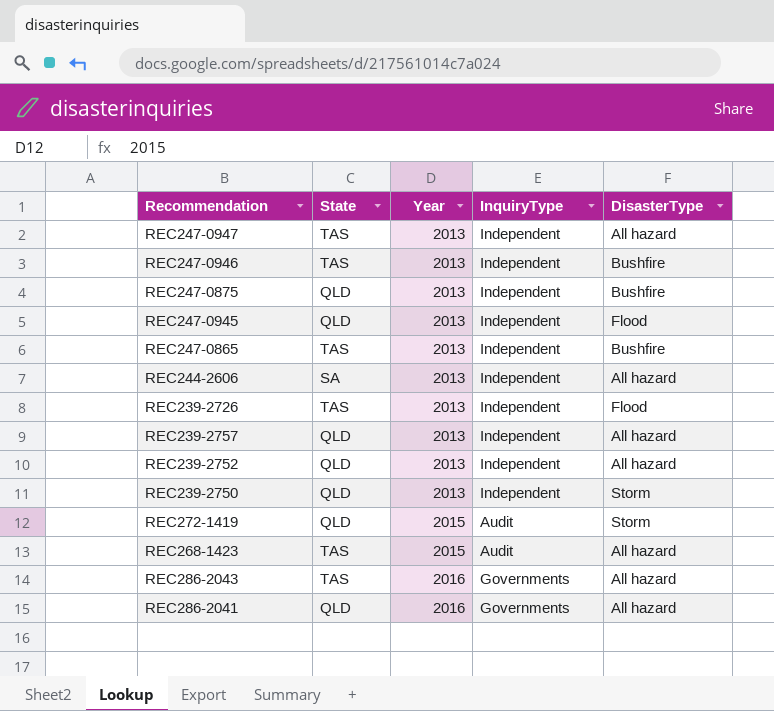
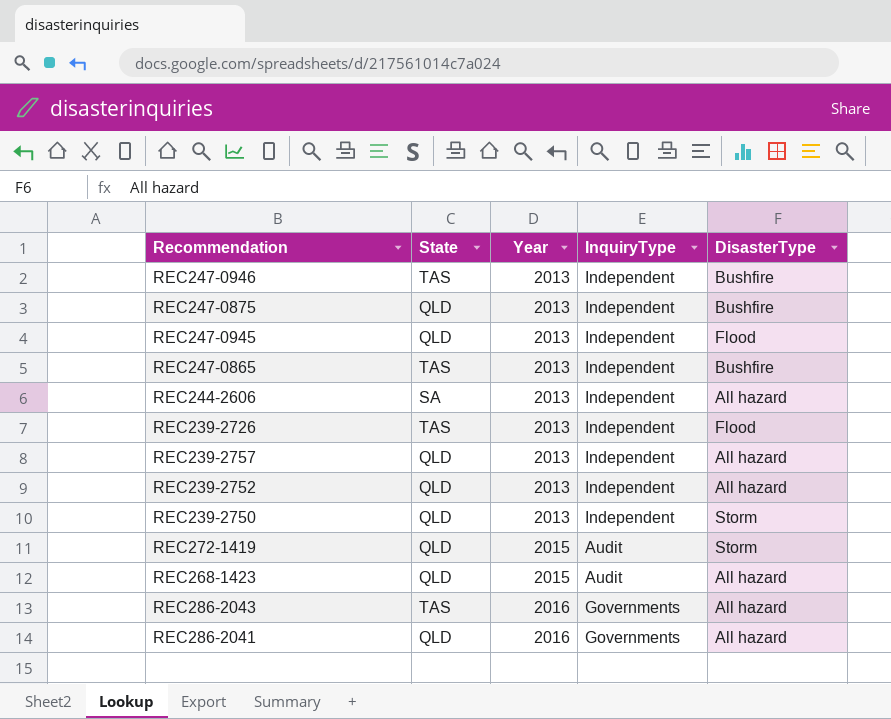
row REC247-0947: TAS | 2013 | Independent | All hazard -> none
REC268-1423 | State: TAS -> QLD

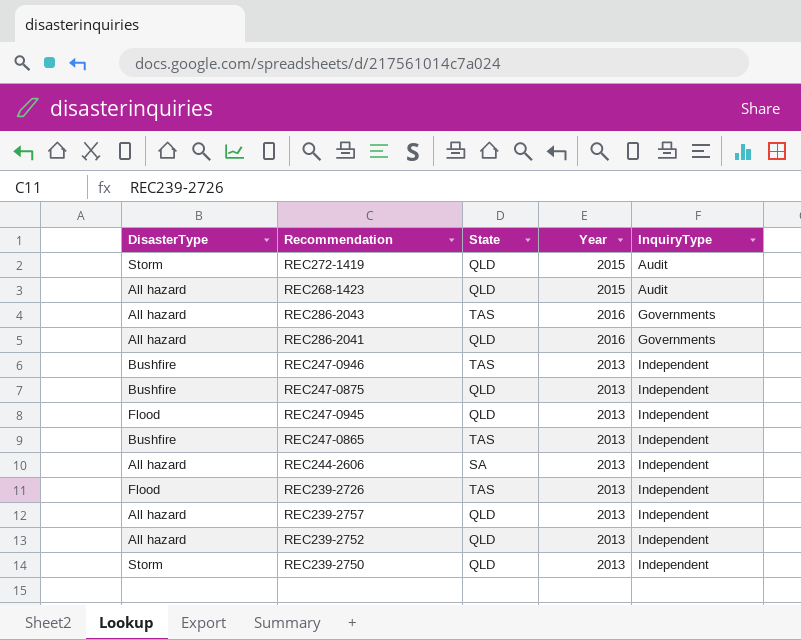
row order: Year ascending -> InquiryType ascending
column DisasterType | position: 5 -> 1

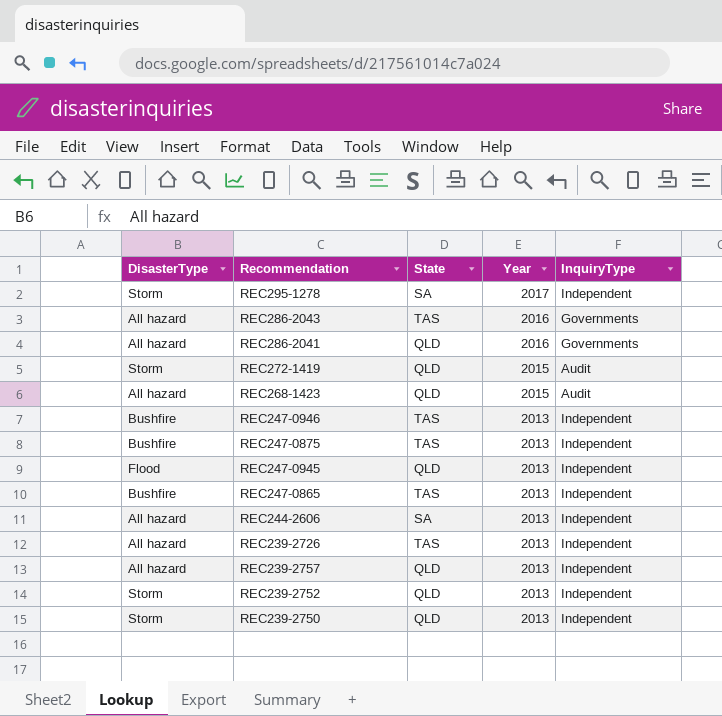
row order: InquiryType ascending -> Year descending
row REC295-1278: none -> Storm | SA | 2017 | Independent
REC247-0875 | State: QLD -> TAS
REC239-2726 | DisasterType: Flood -> All hazard
REC239-2752 | DisasterType: All hazard -> Storm

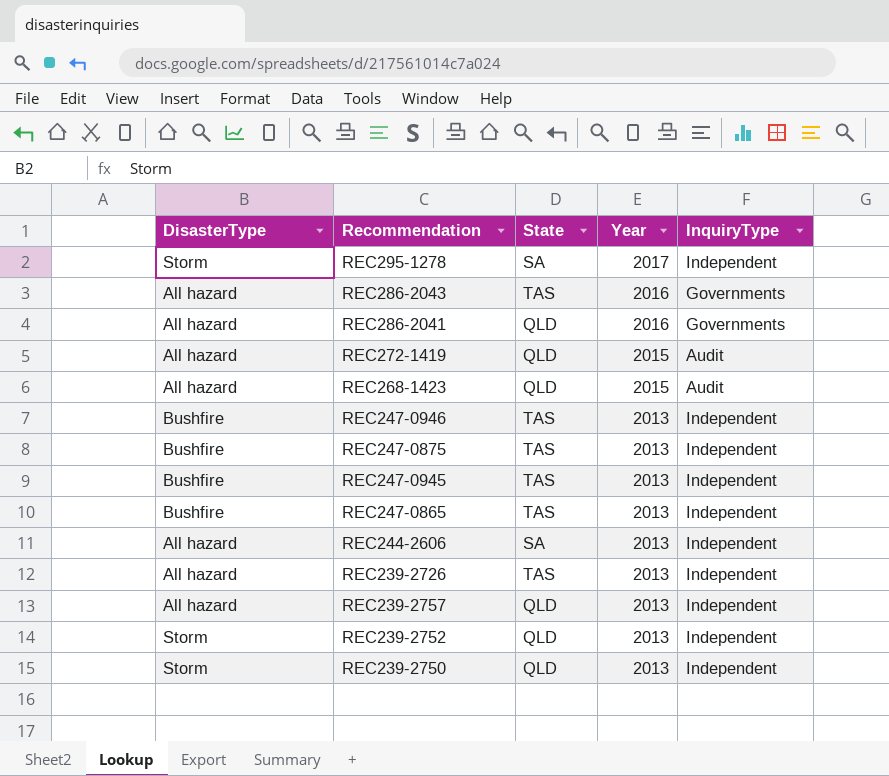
REC272-1419 | DisasterType: Storm -> All hazard
REC247-0945 | DisasterType: Flood -> Bushfire
REC247-0945 | State: QLD -> TAS

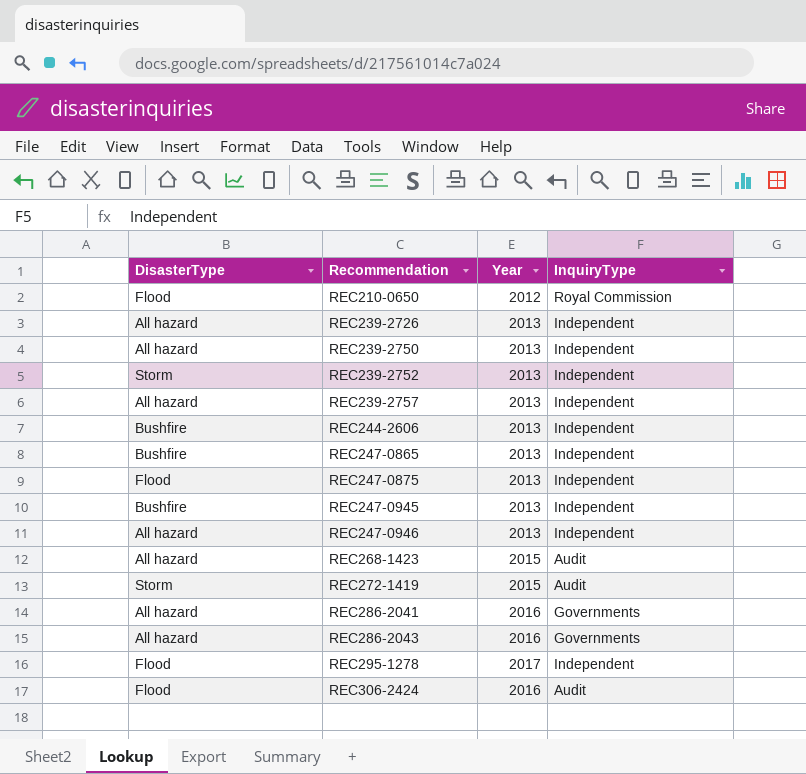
row order: Year descending -> Recommendation ascending
column State | position: 3 -> none
row REC210-0650: none -> Flood | 2012 | Royal Commission
REC239-2750 | DisasterType: Storm -> All hazard
REC244-2606 | DisasterType: All hazard -> Bushfire
REC247-0875 | DisasterType: Bushfire -> Flood
REC247-0946 | DisasterType: Bushfire -> All hazard
REC272-1419 | DisasterType: All hazard -> Storm
REC295-1278 | DisasterType: Storm -> Flood
row REC306-2424: none -> Flood | 2016 | Audit

